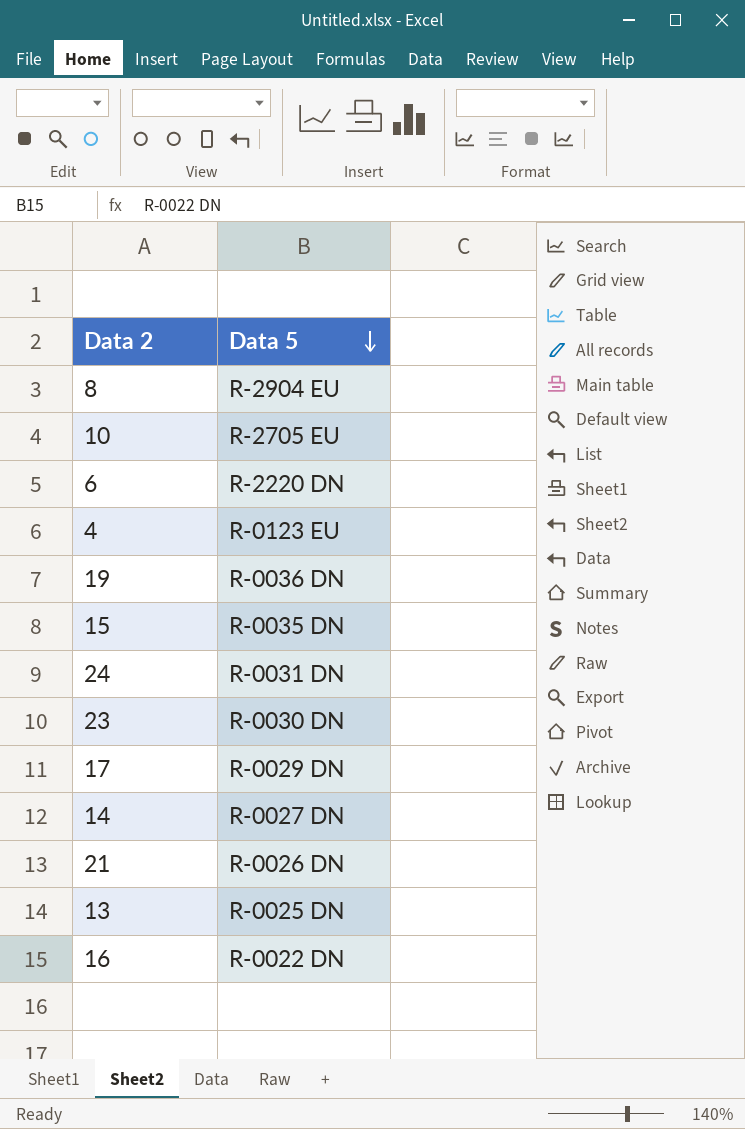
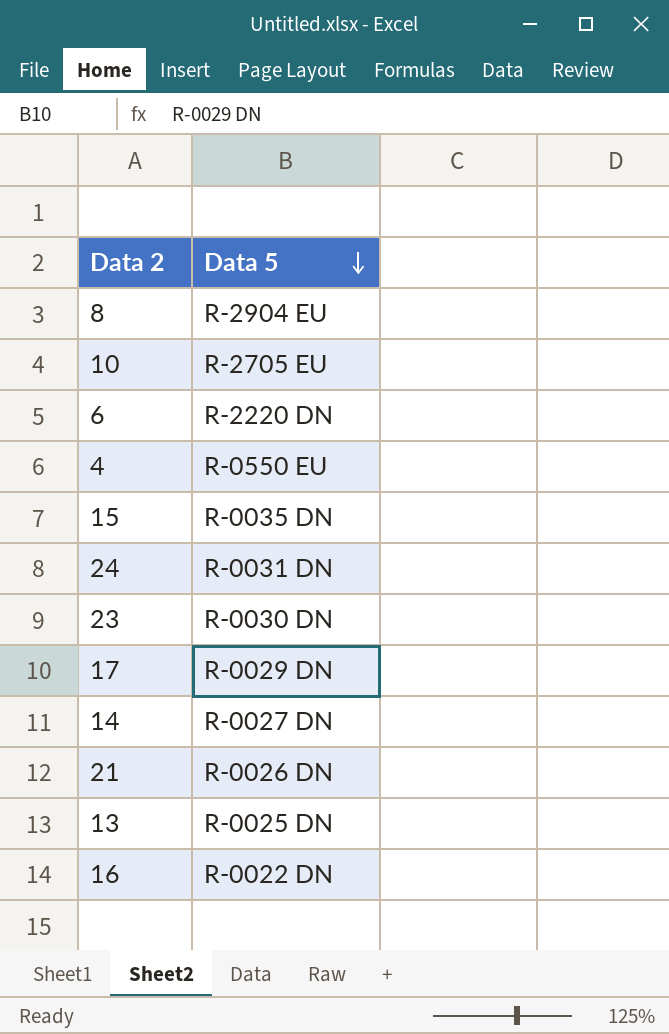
row 19: R-0036 DN -> none
4 | Data 5: R-0123 EU -> R-0550 EU

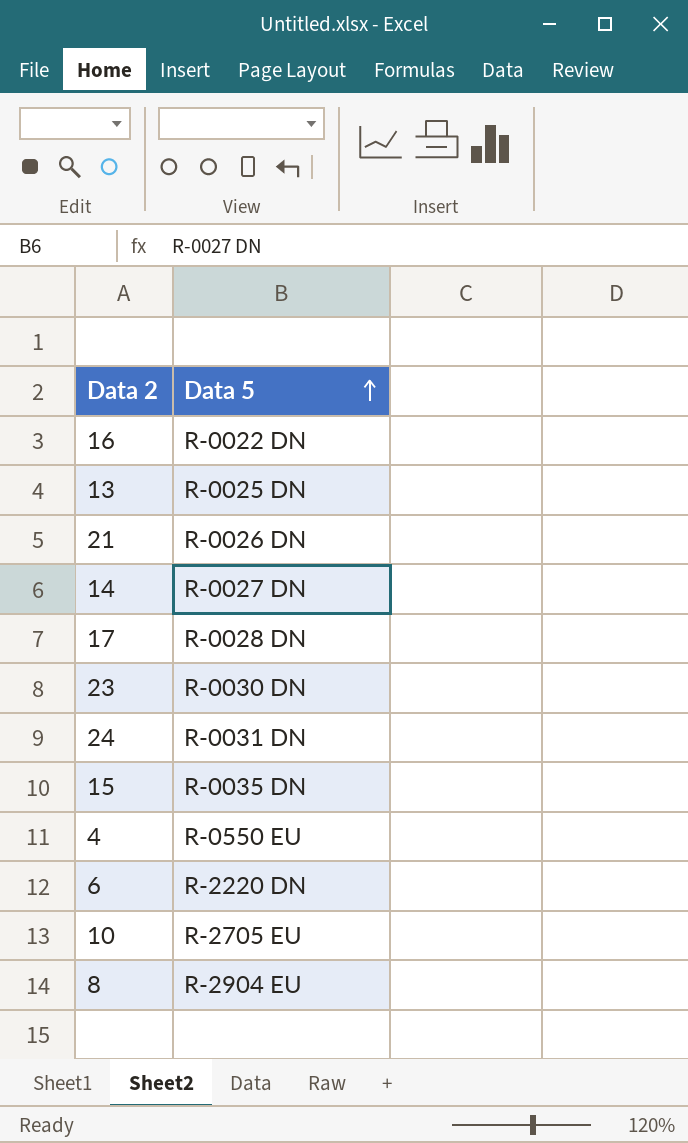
row order: Data 5 descending -> Data 5 ascending
17 | Data 5: R-0029 DN -> R-0028 DN

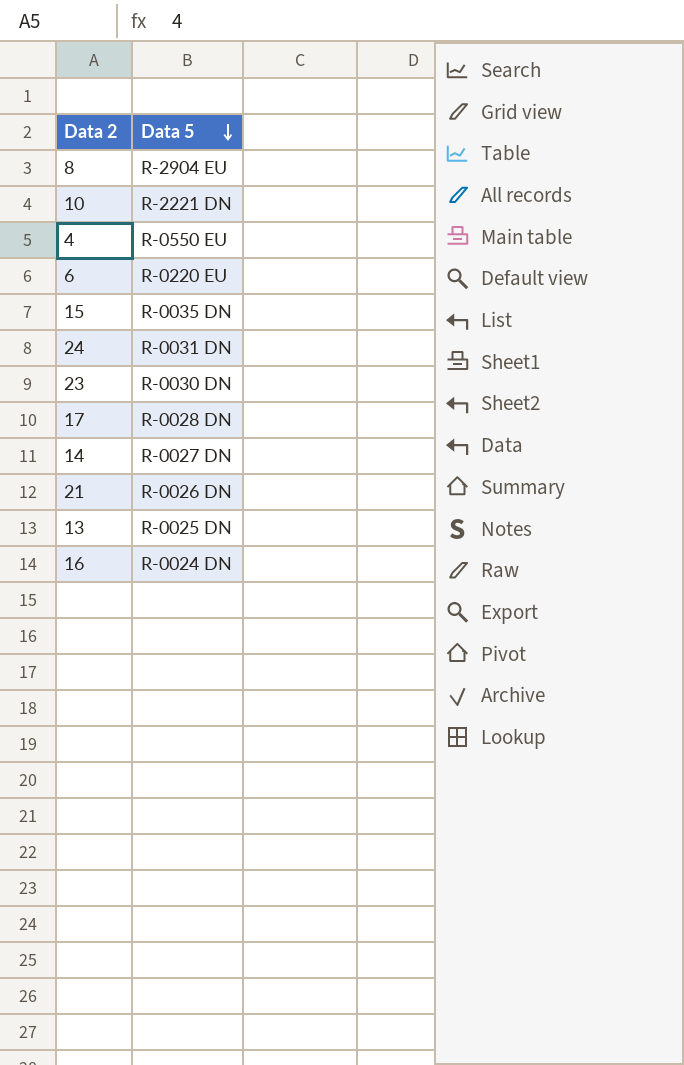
row order: Data 5 ascending -> Data 5 descending
10 | Data 5: R-2705 EU -> R-2221 DN
6 | Data 5: R-2220 DN -> R-0220 EU
16 | Data 5: R-0022 DN -> R-0024 DN

